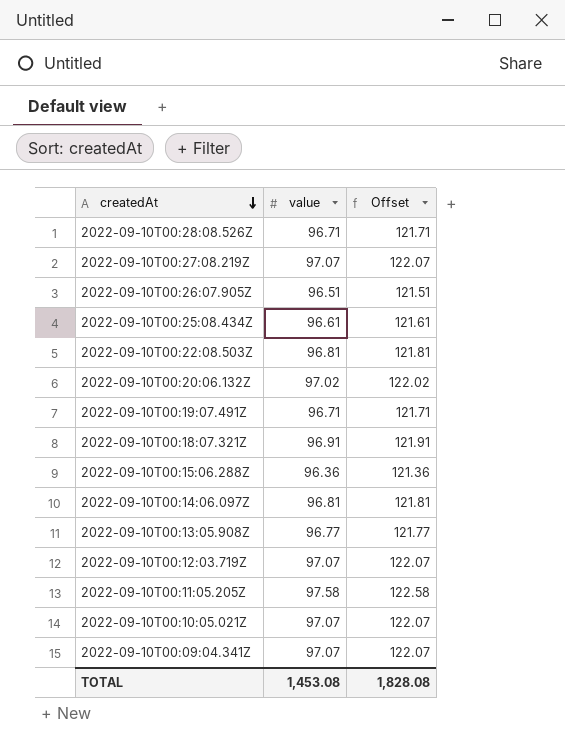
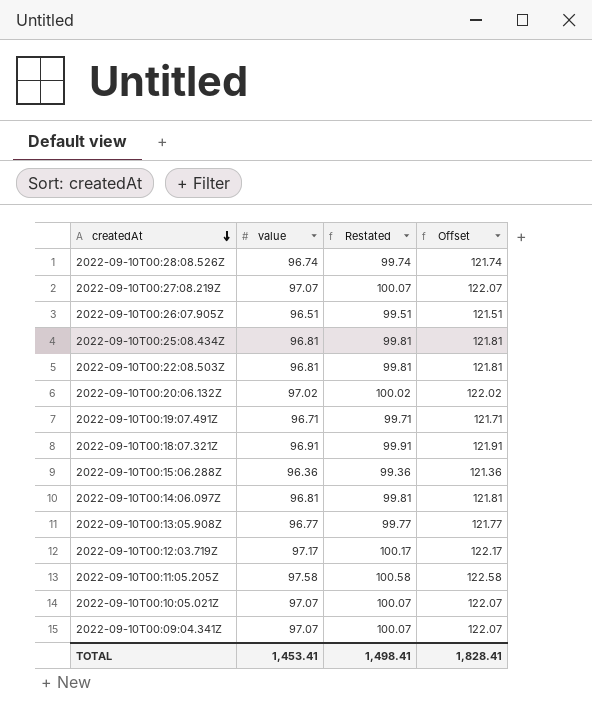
column Restated | formula: none -> [value] + 3
2022-09-10T00:28:08.526Z | value: 96.71 -> 96.74
2022-09-10T00:28:08.526Z | Offset: 121.71 -> 121.74
2022-09-10T00:25:08.434Z | value: 96.61 -> 96.81
2022-09-10T00:25:08.434Z | Offset: 121.61 -> 121.81
2022-09-10T00:12:03.719Z | value: 97.07 -> 97.17
2022-09-10T00:12:03.719Z | Offset: 122.07 -> 122.17
TOTAL | value: 1,453.08 -> 1,453.41
TOTAL | Offset: 1,828.08 -> 1,828.41

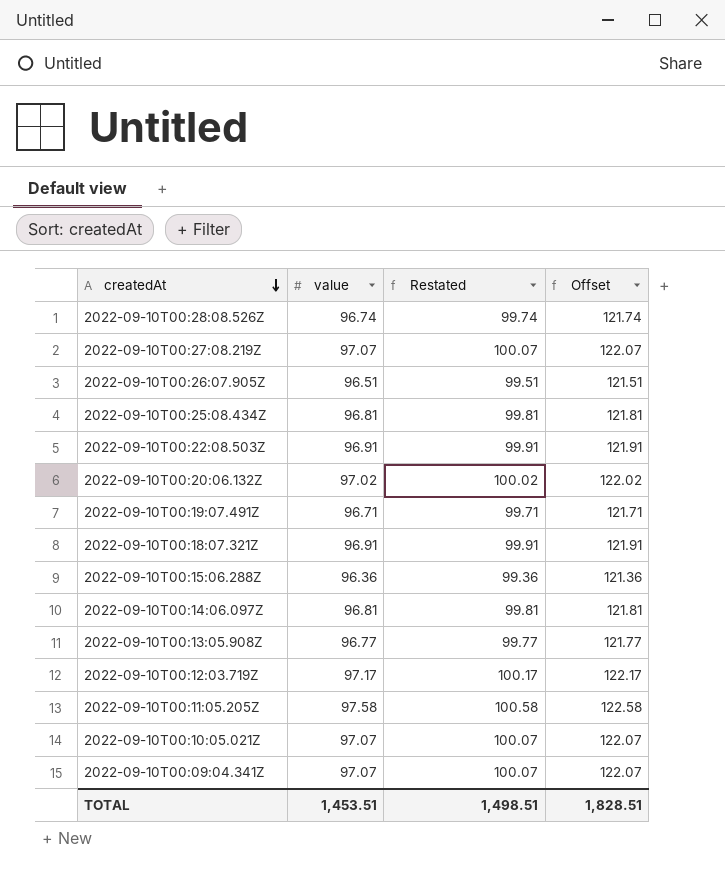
2022-09-10T00:22:08.503Z | value: 96.81 -> 96.91
2022-09-10T00:22:08.503Z | Restated: 99.81 -> 99.91
2022-09-10T00:22:08.503Z | Offset: 121.81 -> 121.91
TOTAL | value: 1,453.41 -> 1,453.51
TOTAL | Restated: 1,498.41 -> 1,498.51
TOTAL | Offset: 1,828.41 -> 1,828.51

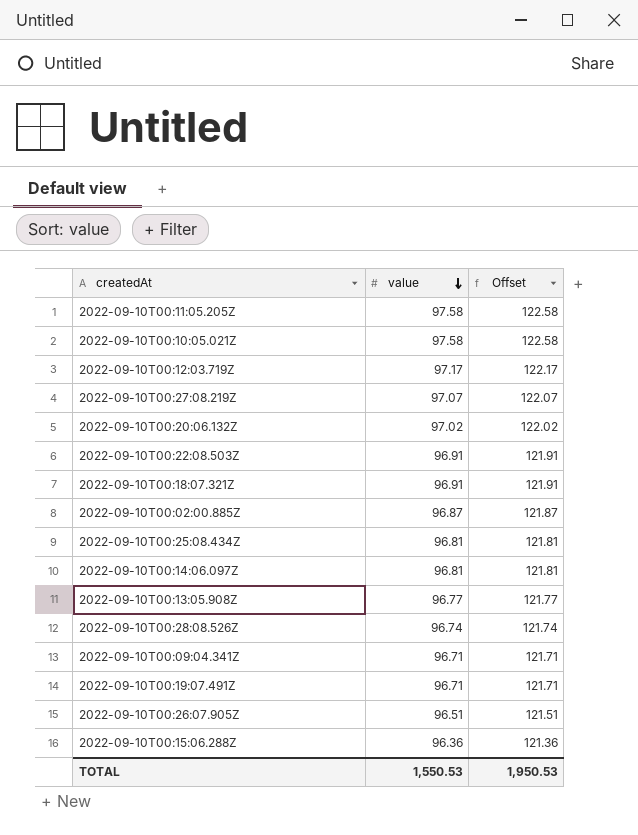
row order: createdAt descending -> value descending
column Restated | formula: [value] + 3 -> none
2022-09-10T00:10:05.021Z | value: 97.07 -> 97.58
2022-09-10T00:10:05.021Z | Offset: 122.07 -> 122.58
row 2022-09-10T00:02:00.885Z: none -> 96.87 | 121.87
2022-09-10T00:09:04.341Z | value: 97.07 -> 96.71
2022-09-10T00:09:04.341Z | Offset: 122.07 -> 121.71
TOTAL | value: 1,453.51 -> 1,550.53
TOTAL | Offset: 1,828.51 -> 1,950.53

